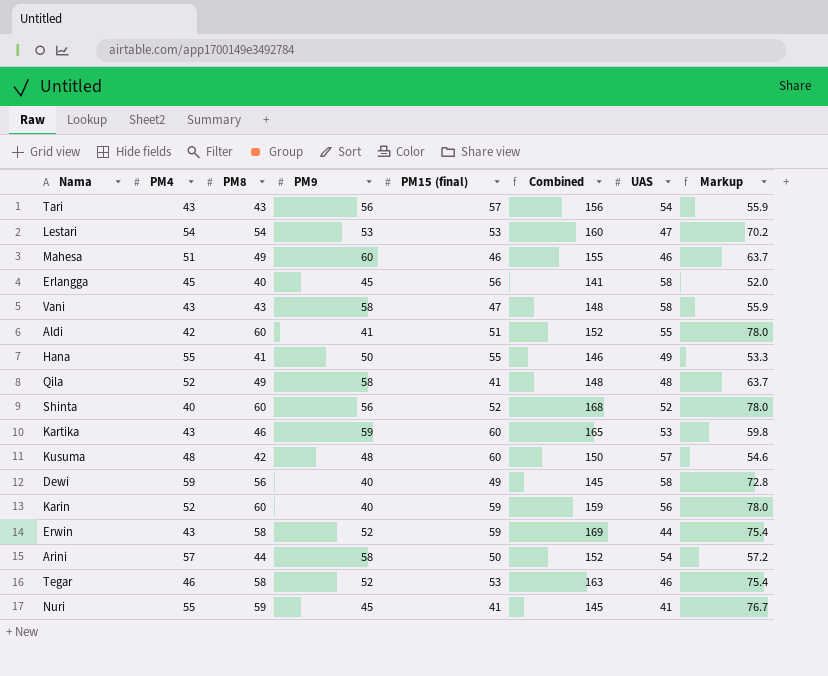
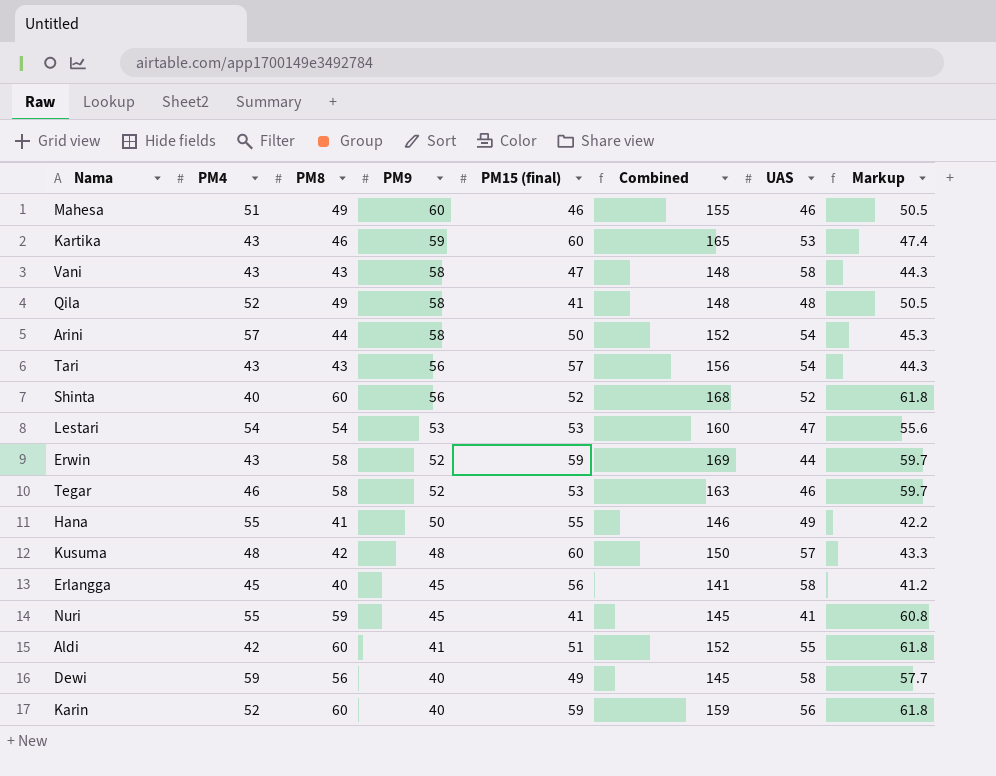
row order: none -> PM9 descending
column Markup | formula: [PM8] * 1.3 -> [PM8] * 1.03

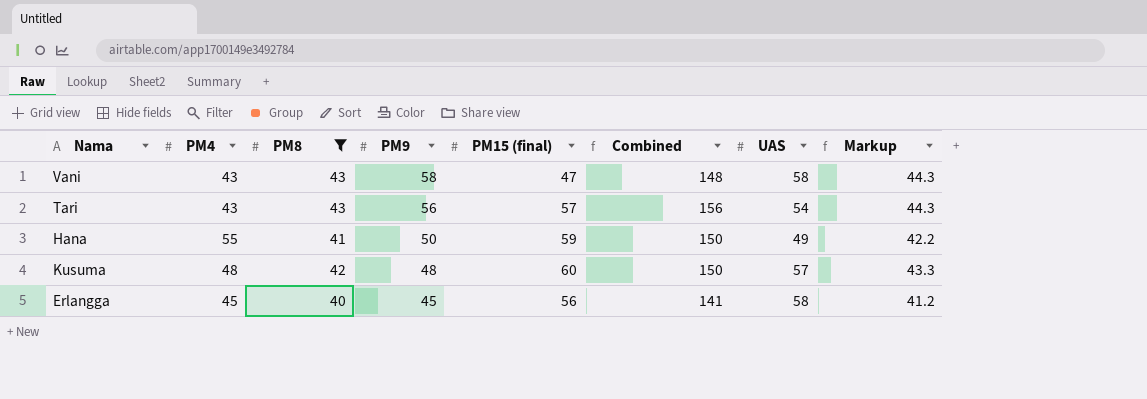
filter: none -> PM8 <= 43
Hana | PM15 (final): 55 -> 59
Hana | Combined: 146 -> 150

